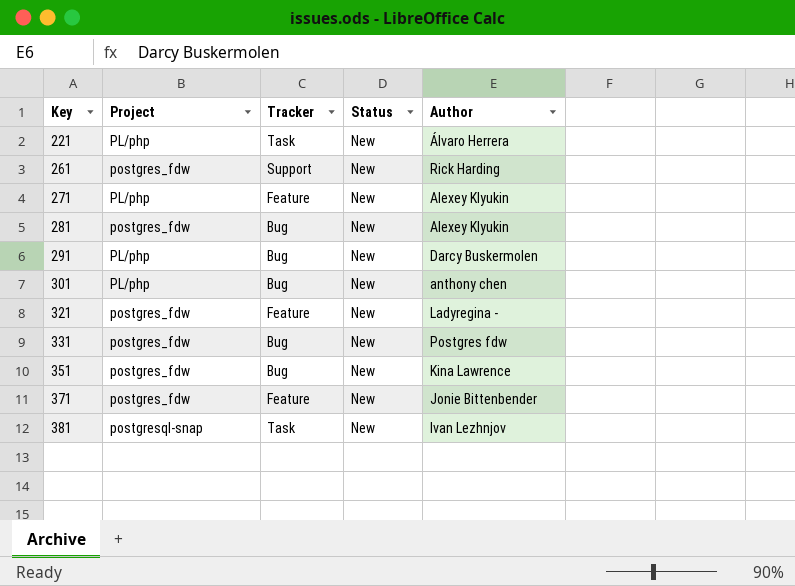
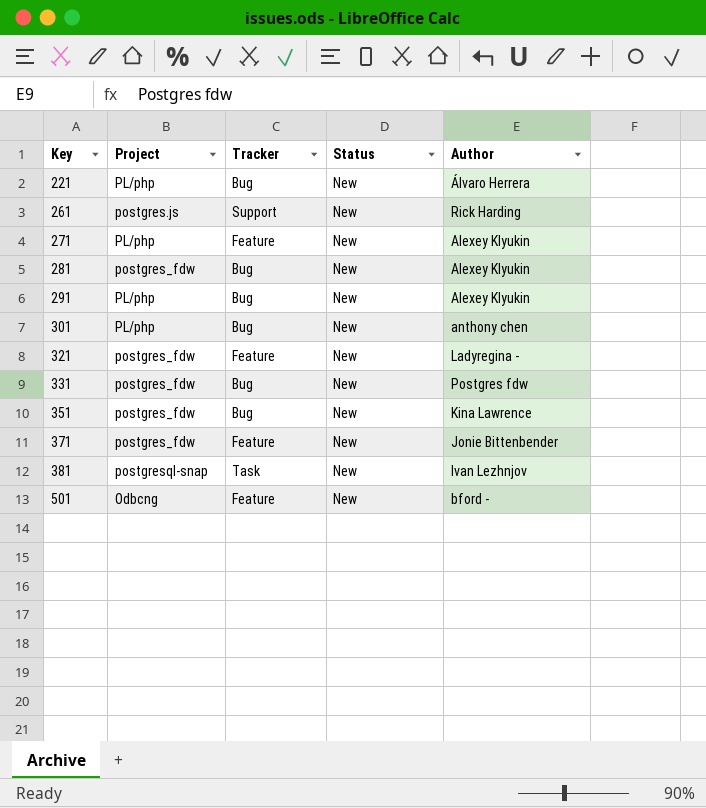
221 | Tracker: Task -> Bug
261 | Project: postgres_fdw -> postgres.js
291 | Author: Darcy Buskermolen -> Alexey Klyukin
row 501: none -> Odbcng | Feature | New | bford -

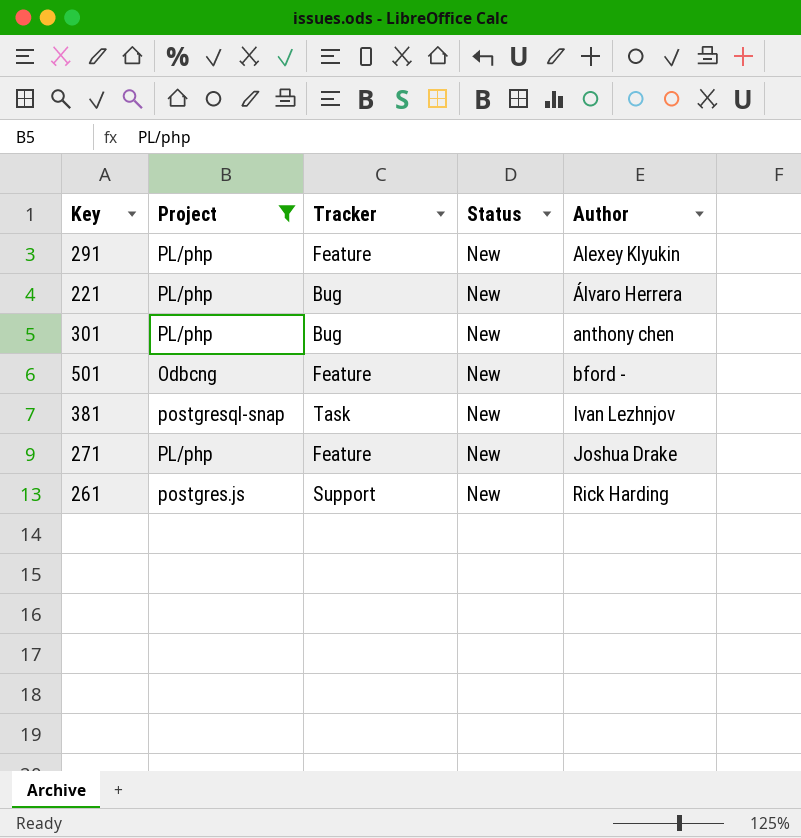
filter: none -> Project != postgres_fdw
row order: Key ascending -> Author ascending
291 | Tracker: Bug -> Feature
271 | Author: Alexey Klyukin -> Joshua Drake

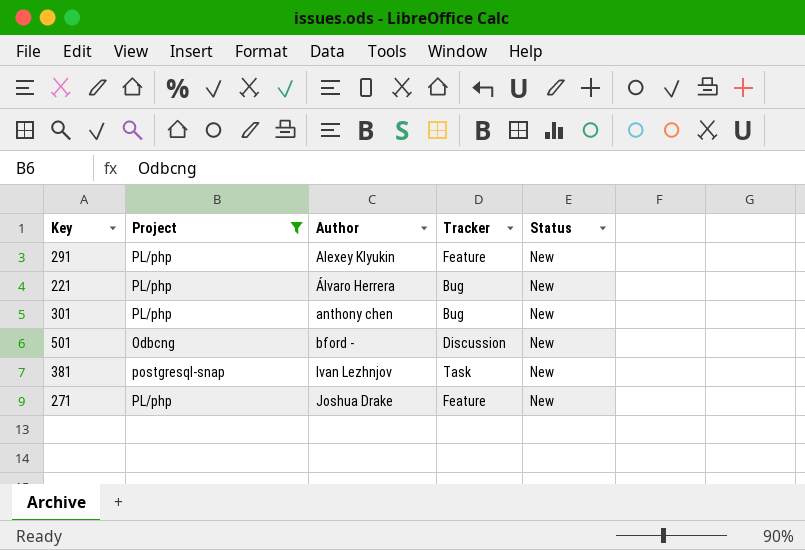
column Author | position: 5 -> 3
row 261: postgres.js | Support | New | Rick Harding -> none
501 | Tracker: Feature -> Discussion

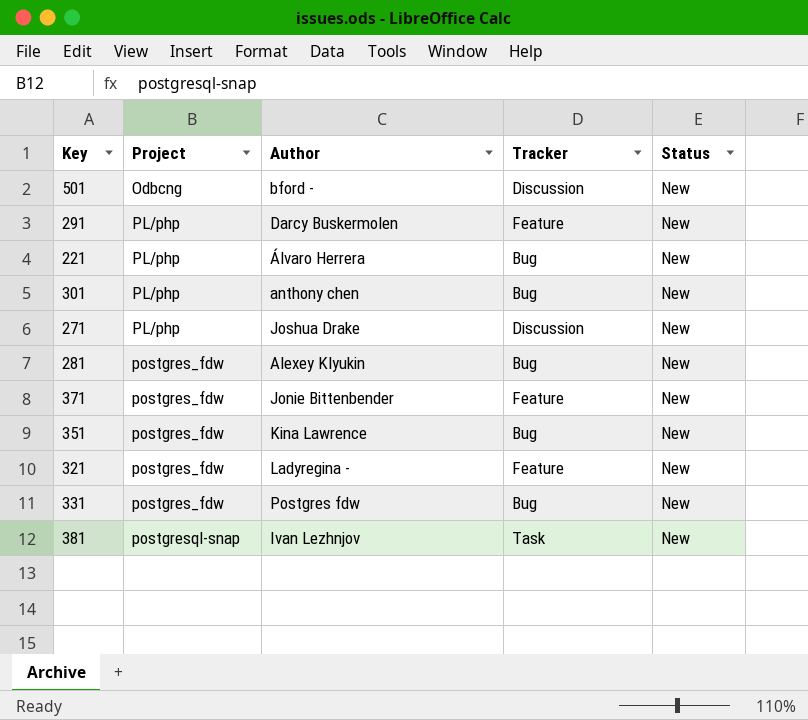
filter: Project != postgres_fdw -> none
row order: Author ascending -> Project ascending
291 | Author: Alexey Klyukin -> Darcy Buskermolen
271 | Tracker: Feature -> Discussion

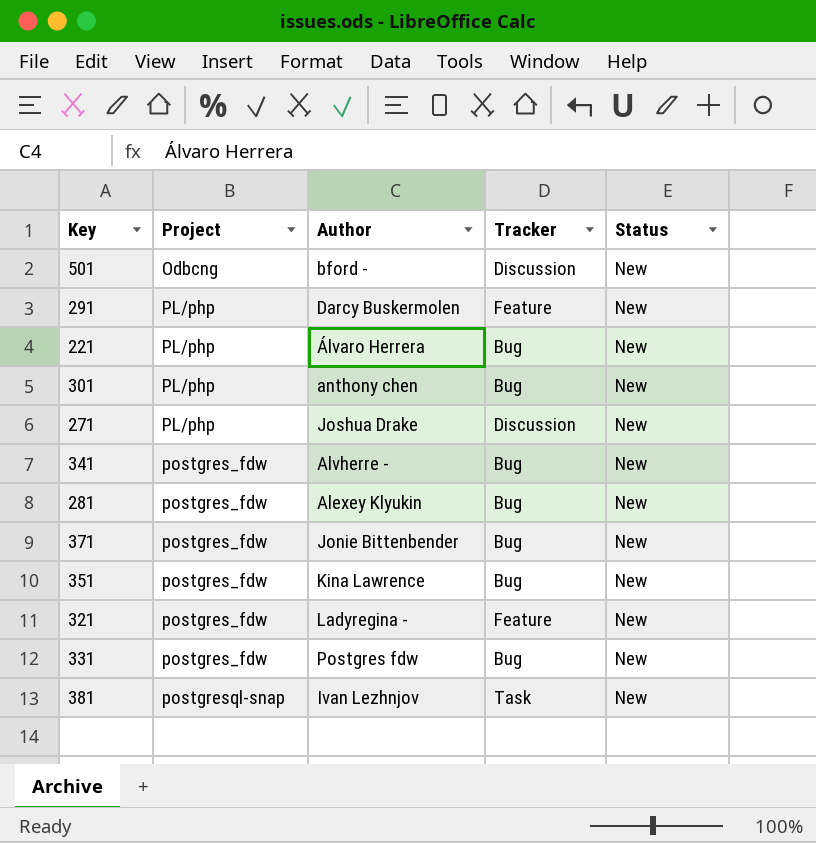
row 341: none -> postgres_fdw | Alvherre - | Bug | New
371 | Tracker: Feature -> Bug

